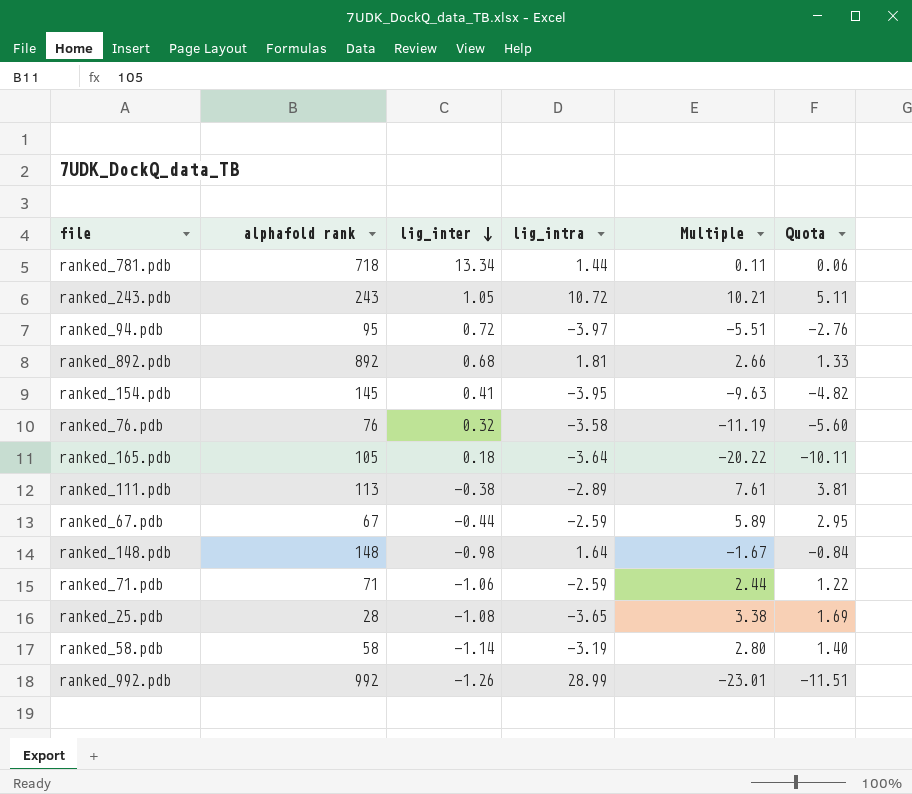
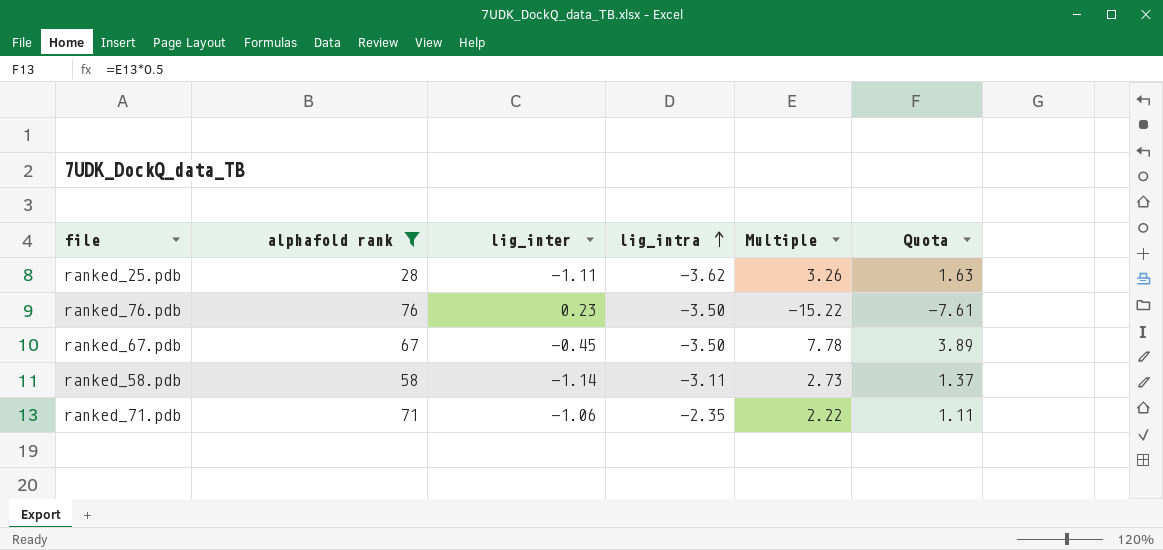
filter: none -> alphafold rank <= 76
row order: lig_inter descending -> lig_intra ascending
ranked_25.pdb | lig_inter: -1.08 -> -1.11
ranked_25.pdb | lig_intra: -3.65 -> -3.62
ranked_25.pdb | Multiple: 3.38 -> 3.26
ranked_25.pdb | Quota: 1.69 -> 1.63
ranked_76.pdb | lig_inter: 0.32 -> 0.23
ranked_76.pdb | lig_intra: -3.58 -> -3.50
ranked_76.pdb | Multiple: -11.19 -> -15.22
ranked_76.pdb | Quota: -5.60 -> -7.61
ranked_67.pdb | lig_inter: -0.44 -> -0.45
ranked_67.pdb | lig_intra: -2.59 -> -3.50
ranked_67.pdb | Multiple: 5.89 -> 7.78
ranked_67.pdb | Quota: 2.95 -> 3.89
ranked_58.pdb | lig_intra: -3.19 -> -3.11
ranked_58.pdb | Multiple: 2.80 -> 2.73
ranked_58.pdb | Quota: 1.40 -> 1.37
ranked_71.pdb | lig_intra: -2.59 -> -2.35
ranked_71.pdb | Multiple: 2.44 -> 2.22
ranked_71.pdb | Quota: 1.22 -> 1.11

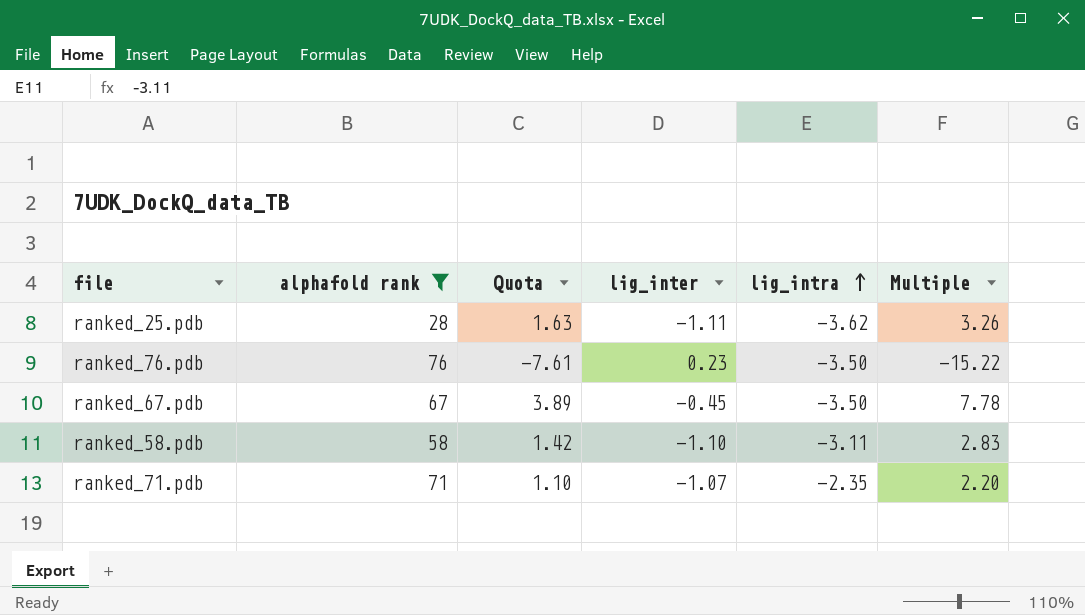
column Quota | position: 6 -> 3
ranked_58.pdb | Quota: 1.37 -> 1.42
ranked_58.pdb | lig_inter: -1.14 -> -1.10
ranked_58.pdb | Multiple: 2.73 -> 2.83
ranked_71.pdb | Quota: 1.11 -> 1.10
ranked_71.pdb | lig_inter: -1.06 -> -1.07
ranked_71.pdb | Multiple: 2.22 -> 2.20

